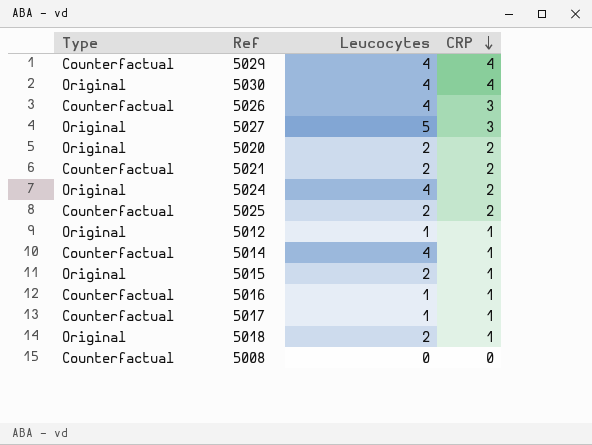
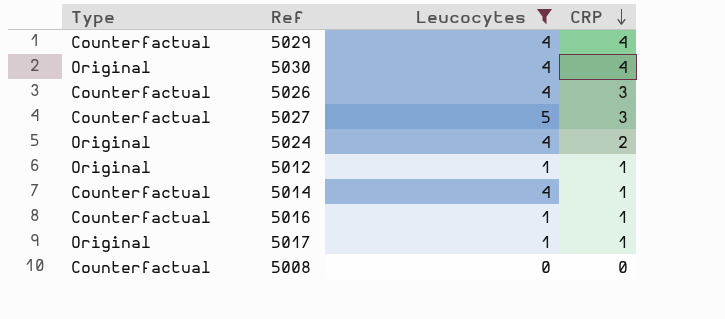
filter: none -> Leucocytes != 2
5027 | Type: Original -> Counterfactual
5017 | Type: Counterfactual -> Original

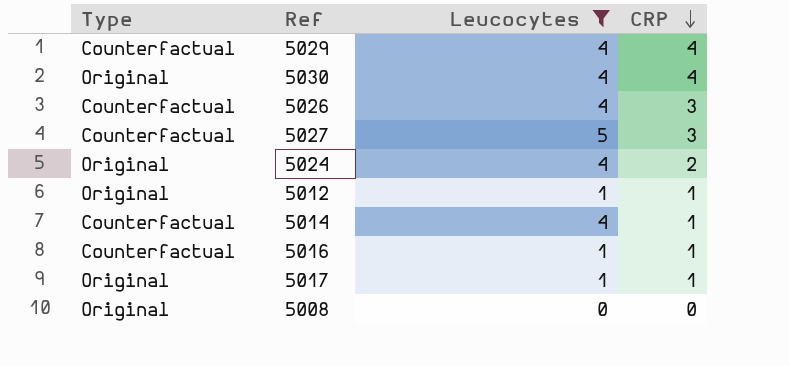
5008 | Type: Counterfactual -> Original

